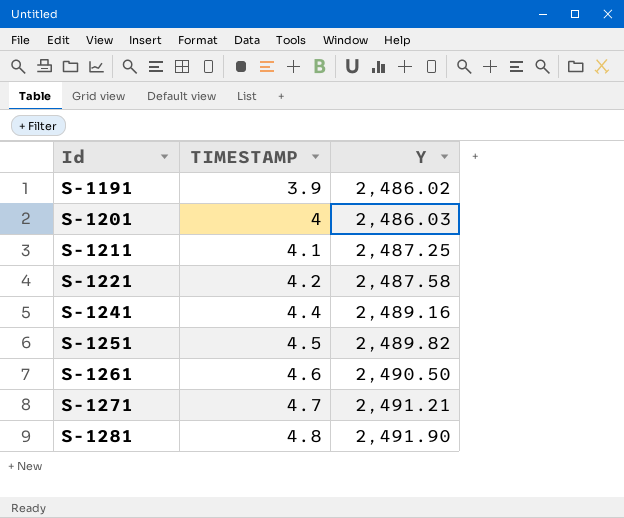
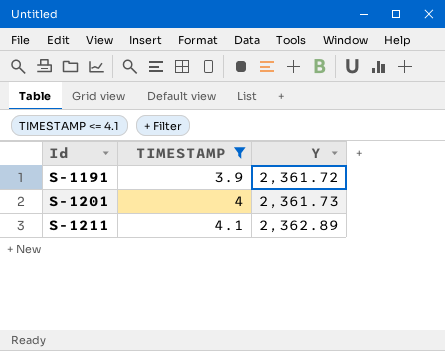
filter: none -> TIMESTAMP <= 4.1
S-1191 | Y: 2,486.02 -> 2,361.72
S-1201 | Y: 2,486.03 -> 2,361.73
S-1211 | Y: 2,487.25 -> 2,362.89

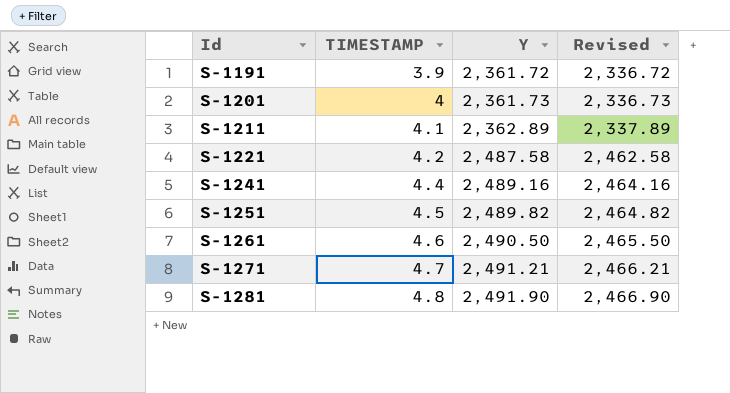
filter: TIMESTAMP <= 4.1 -> none
column Revised | formula: none -> [Y] - 25

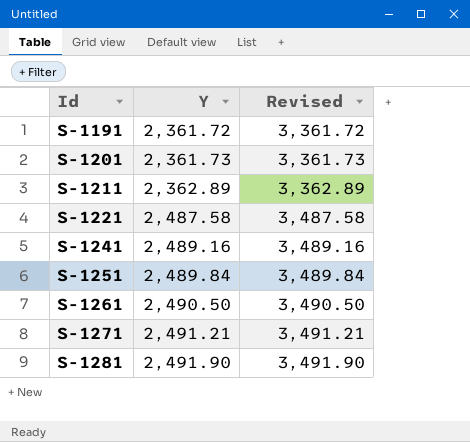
column TIMESTAMP | position: 2 -> none
column Revised | formula: [Y] - 25 -> [Y] + 1000
S-1251 | Y: 2,489.82 -> 2,489.84

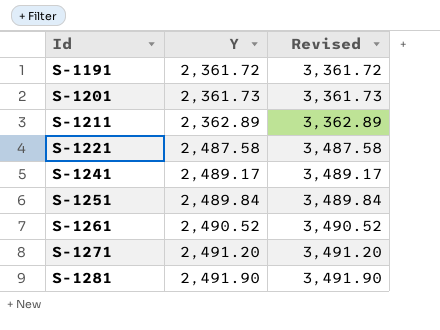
S-1241 | Y: 2,489.16 -> 2,489.17
S-1241 | Revised: 3,489.16 -> 3,489.17
S-1261 | Y: 2,490.50 -> 2,490.52
S-1261 | Revised: 3,490.50 -> 3,490.52
S-1271 | Y: 2,491.21 -> 2,491.20
S-1271 | Revised: 3,491.21 -> 3,491.20

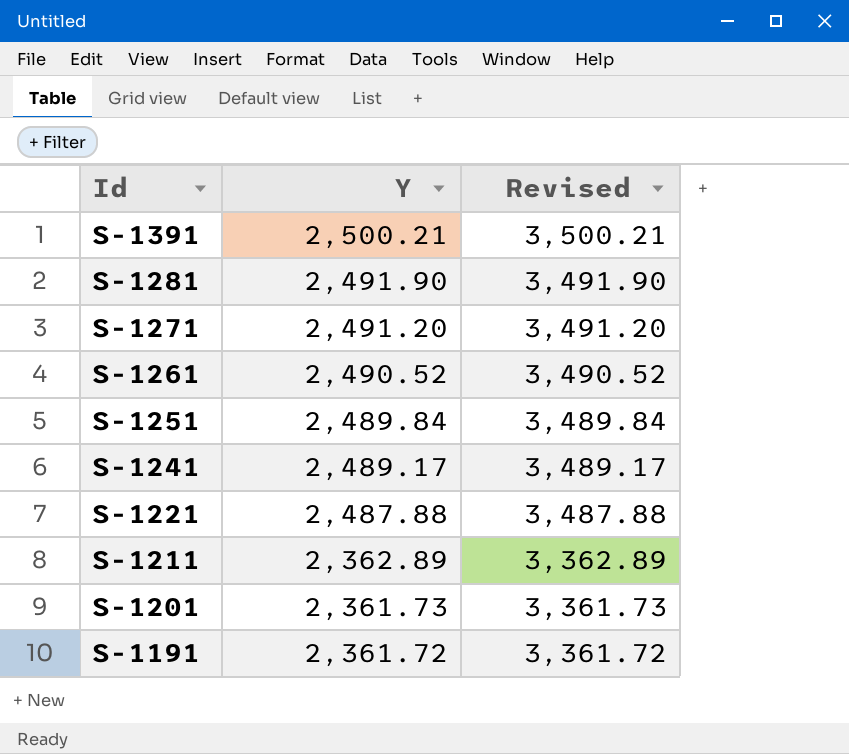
row order: Id ascending -> Id descending
row S-1391: none -> 2,500.21 | 3,500.21
S-1221 | Y: 2,487.58 -> 2,487.88
S-1221 | Revised: 3,487.58 -> 3,487.88

